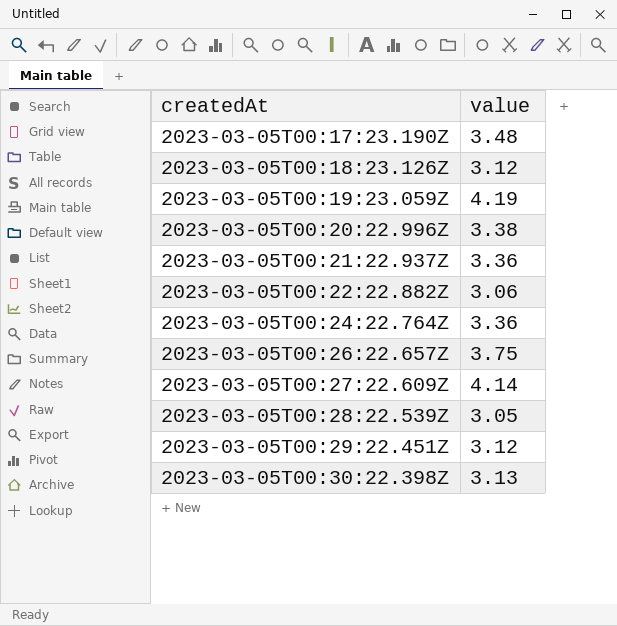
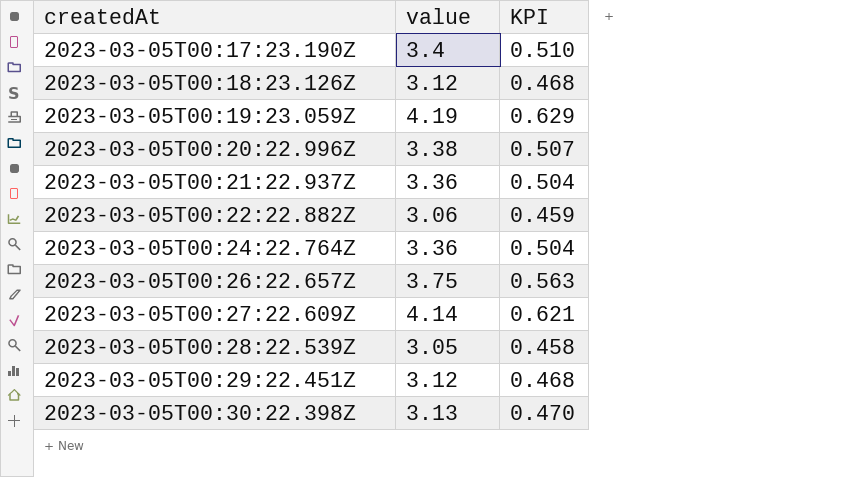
column KPI | formula: none -> [value] * 0.15
2023-03-05T00:17:23.190Z | value: 3.48 -> 3.4

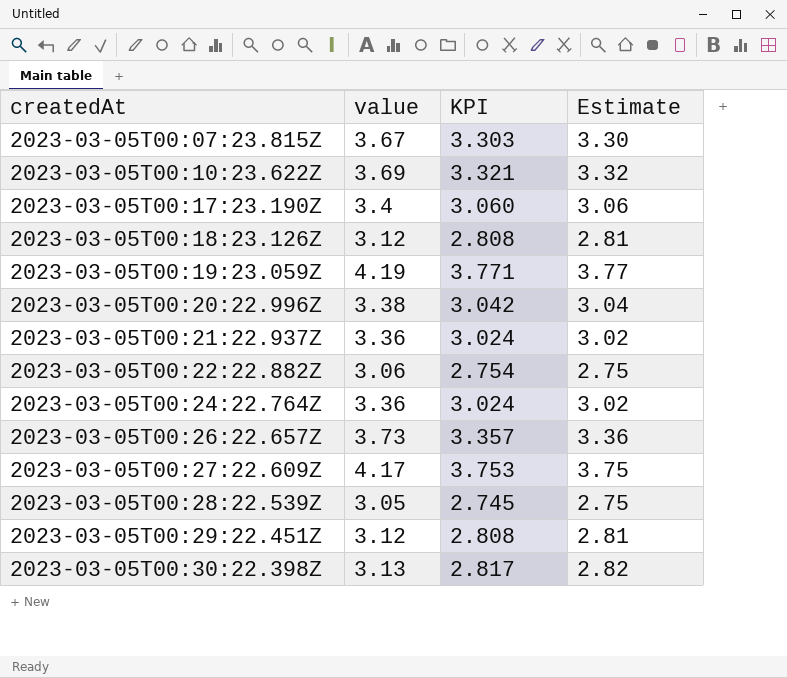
column KPI | formula: [value] * 0.15 -> [value] * 0.9
column Estimate | formula: none -> [value] * 0.9
row 2023-03-05T00:07:23.815Z: none -> 3.67 | 3.303 | 3.30
row 2023-03-05T00:10:23.622Z: none -> 3.69 | 3.321 | 3.32
2023-03-05T00:26:22.657Z | value: 3.75 -> 3.73
2023-03-05T00:27:22.609Z | value: 4.14 -> 4.17

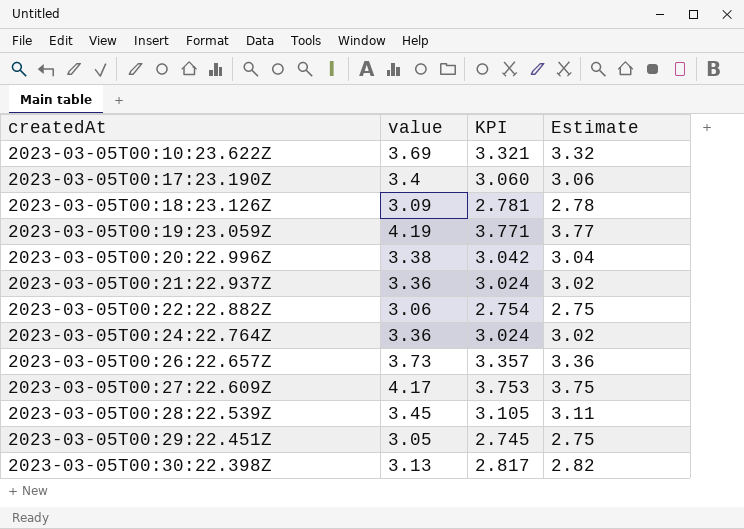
row 2023-03-05T00:07:23.815Z: 3.67 | 3.303 | 3.30 -> none
2023-03-05T00:18:23.126Z | value: 3.12 -> 3.09
2023-03-05T00:18:23.126Z | KPI: 2.808 -> 2.781
2023-03-05T00:18:23.126Z | Estimate: 2.81 -> 2.78
2023-03-05T00:28:22.539Z | value: 3.05 -> 3.45
2023-03-05T00:28:22.539Z | KPI: 2.745 -> 3.105
2023-03-05T00:28:22.539Z | Estimate: 2.75 -> 3.11
2023-03-05T00:29:22.451Z | value: 3.12 -> 3.05
2023-03-05T00:29:22.451Z | KPI: 2.808 -> 2.745
2023-03-05T00:29:22.451Z | Estimate: 2.81 -> 2.75

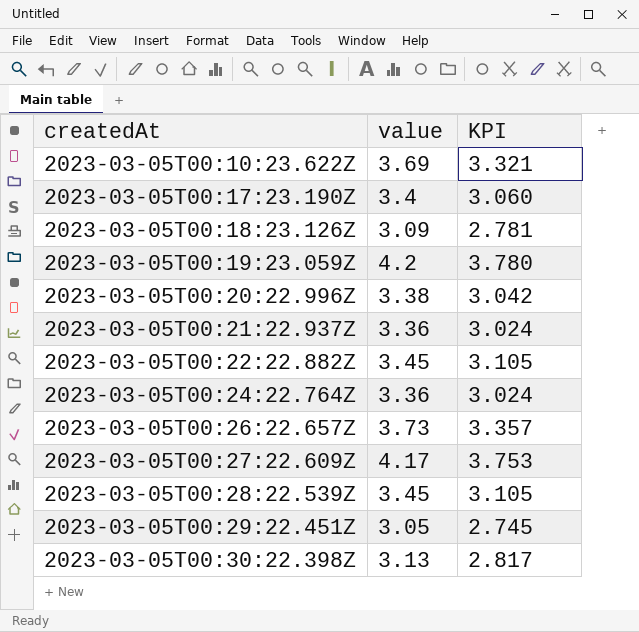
column Estimate | formula: [value] * 0.9 -> none
2023-03-05T00:19:23.059Z | value: 4.19 -> 4.2
2023-03-05T00:19:23.059Z | KPI: 3.771 -> 3.780
2023-03-05T00:22:22.882Z | value: 3.06 -> 3.45
2023-03-05T00:22:22.882Z | KPI: 2.754 -> 3.105

